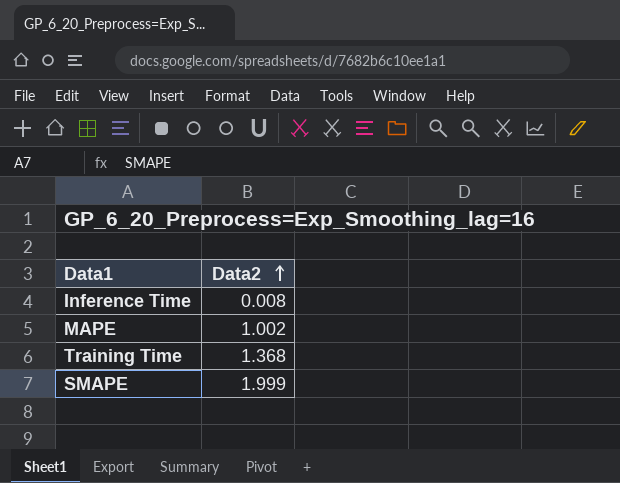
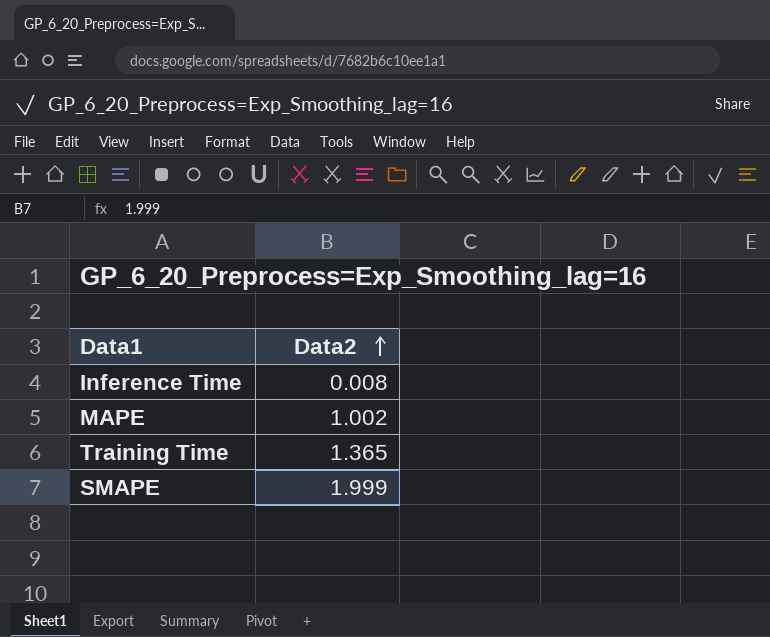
Training Time | Data2: 1.368 -> 1.365

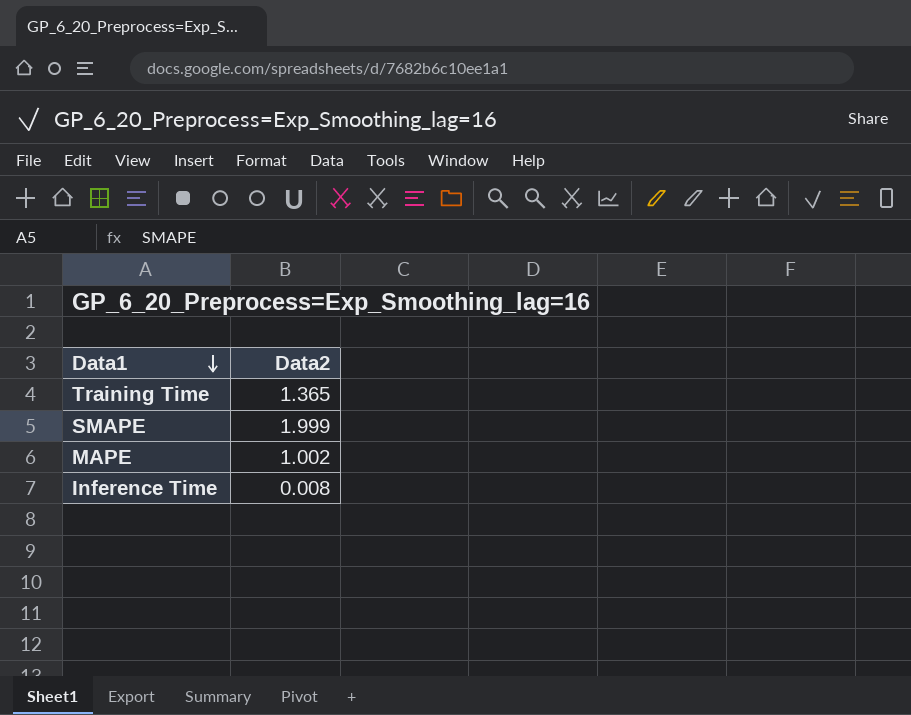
row order: Data2 ascending -> Data1 descending

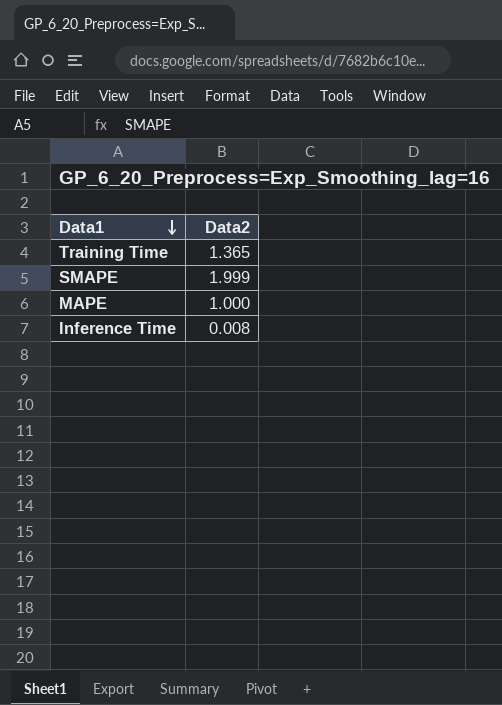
MAPE | Data2: 1.002 -> 1.000

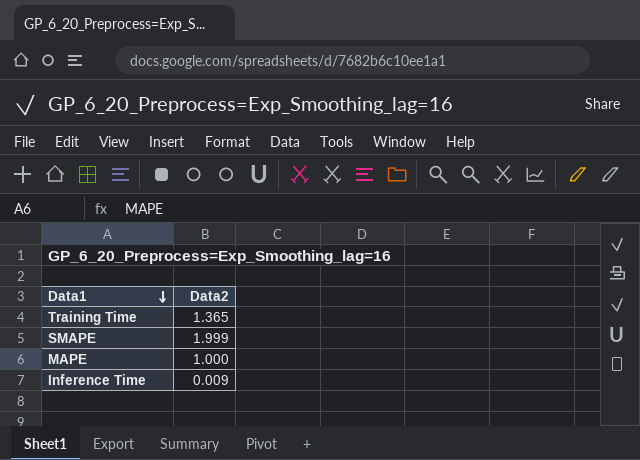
Inference Time | Data2: 0.008 -> 0.009

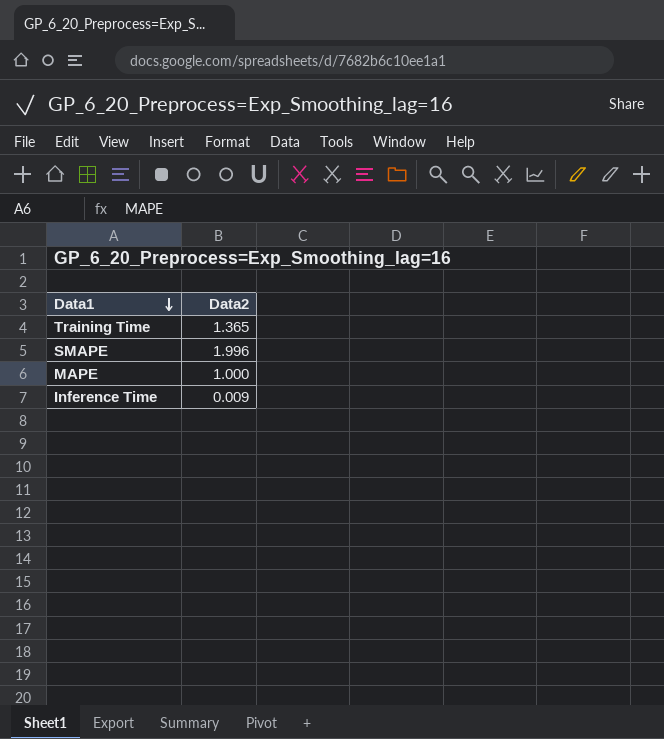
SMAPE | Data2: 1.999 -> 1.996

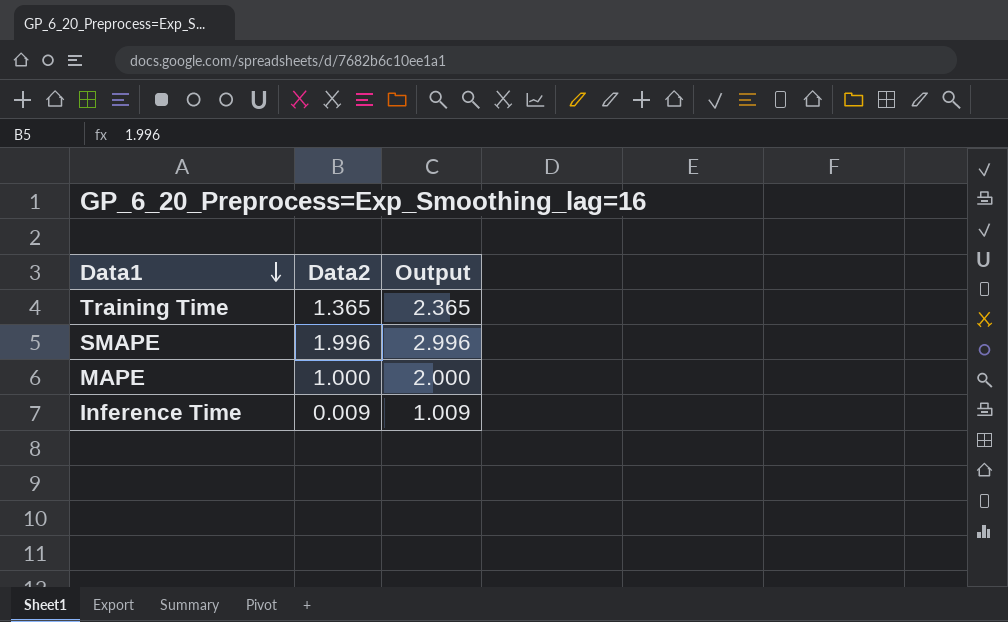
column Output | formula: none -> [Data2] + 1

